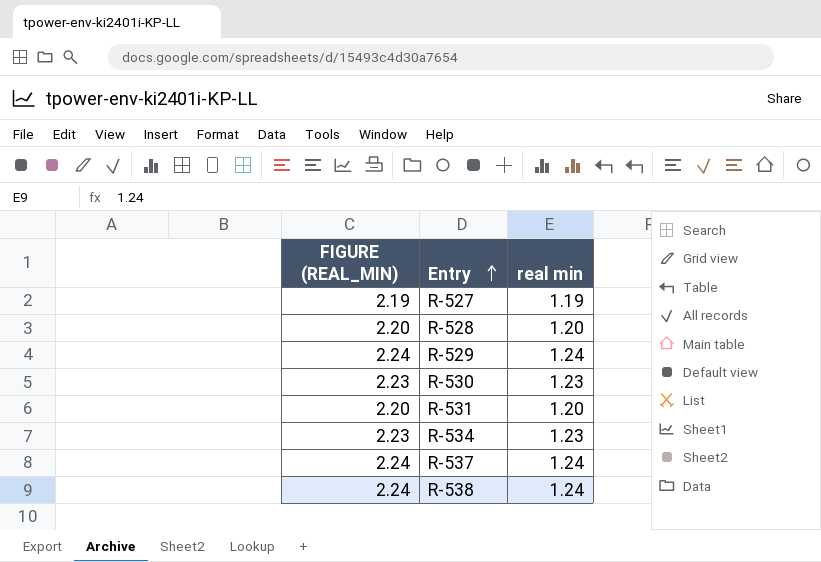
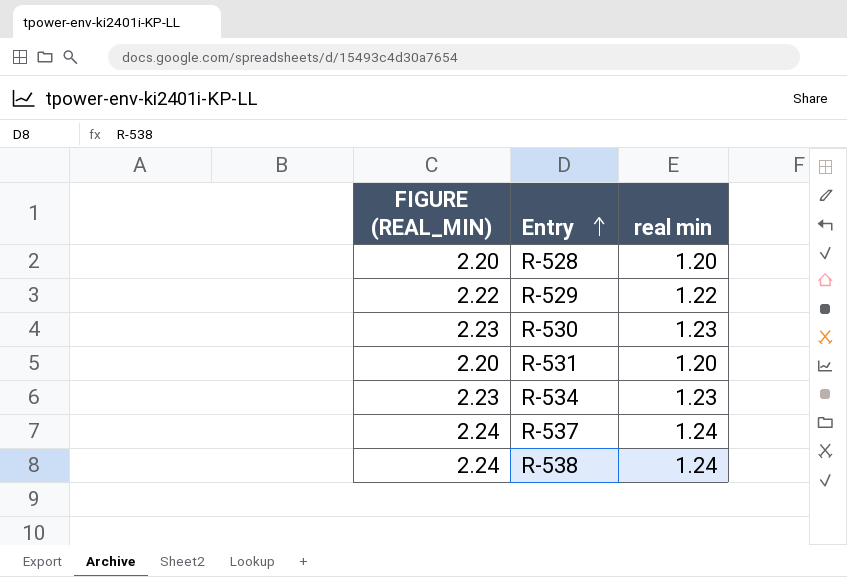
row R-527: 2.19 | 1.19 -> none
R-529 | FIGURE (REAL_MIN): 2.24 -> 2.22
R-529 | real min: 1.24 -> 1.22

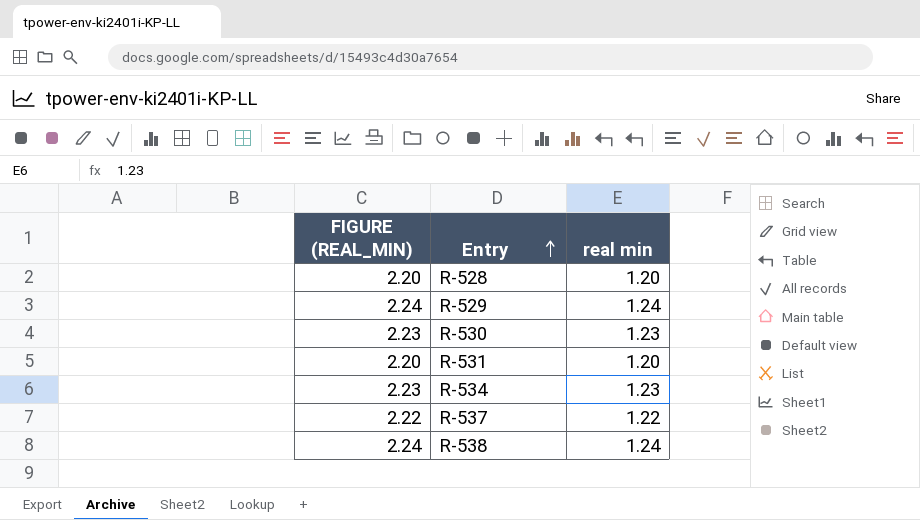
R-529 | FIGURE (REAL_MIN): 2.22 -> 2.24
R-529 | real min: 1.22 -> 1.24
R-537 | FIGURE (REAL_MIN): 2.24 -> 2.22
R-537 | real min: 1.24 -> 1.22

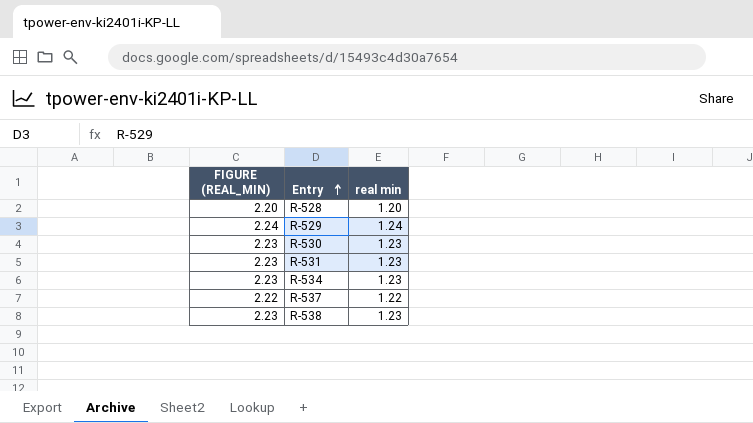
R-531 | FIGURE (REAL_MIN): 2.20 -> 2.23
R-531 | real min: 1.20 -> 1.23
R-538 | FIGURE (REAL_MIN): 2.24 -> 2.23
R-538 | real min: 1.24 -> 1.23

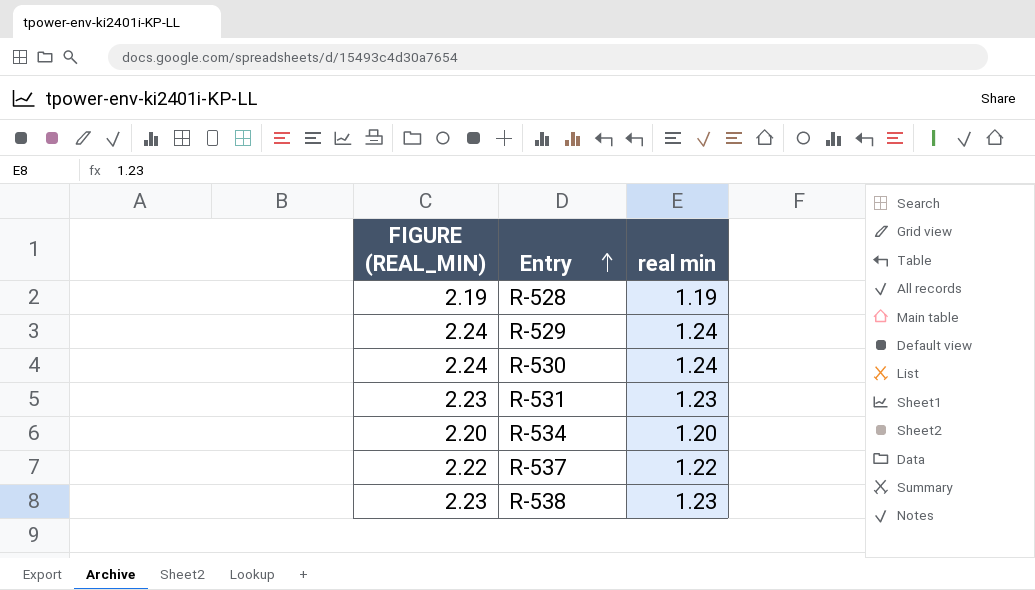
R-528 | FIGURE (REAL_MIN): 2.20 -> 2.19
R-528 | real min: 1.20 -> 1.19
R-530 | FIGURE (REAL_MIN): 2.23 -> 2.24
R-530 | real min: 1.23 -> 1.24
R-534 | FIGURE (REAL_MIN): 2.23 -> 2.20
R-534 | real min: 1.23 -> 1.20

